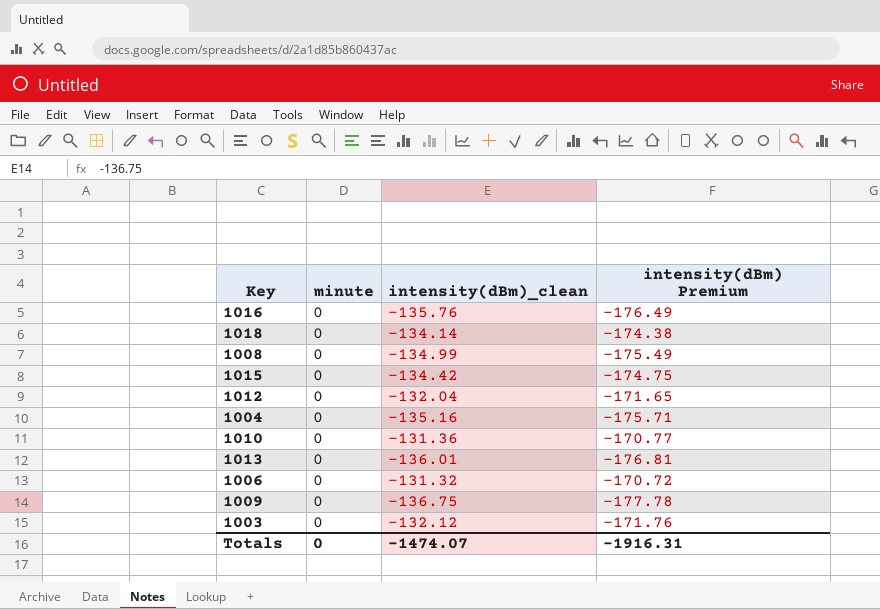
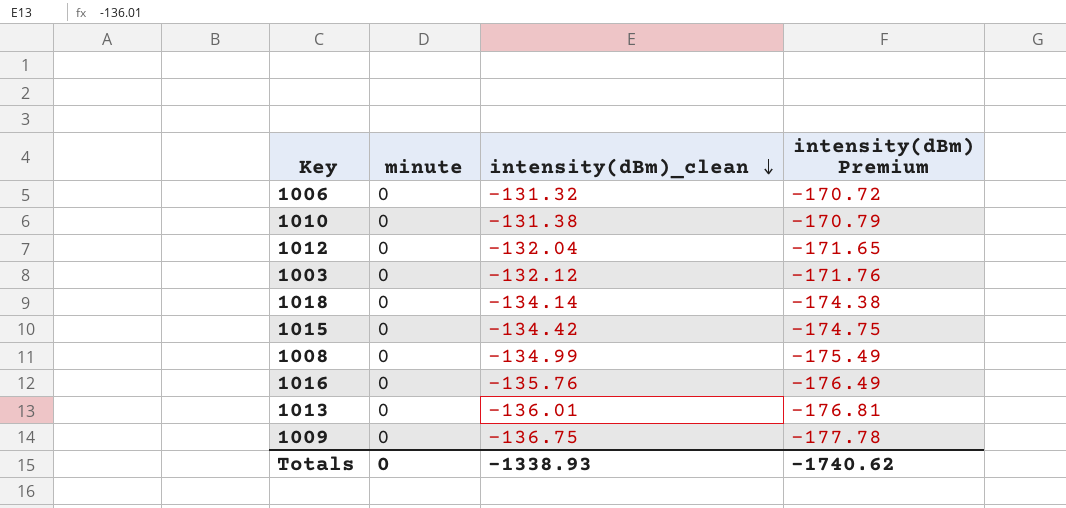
row order: none -> intensity(dBm)_clean descending
row 1004: 0 | -135.16 | -175.71 -> none
1010 | intensity(dBm)_clean: -131.36 -> -131.38
1010 | intensity(dBm) Premium: -170.77 -> -170.79
Totals | intensity(dBm)_clean: -1474.07 -> -1338.93
Totals | intensity(dBm) Premium: -1916.31 -> -1740.62

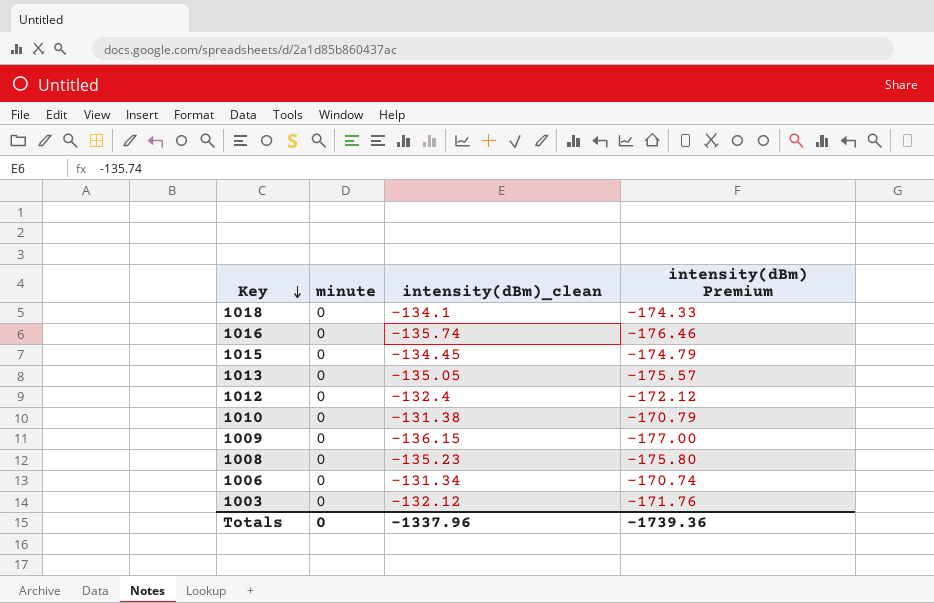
row order: intensity(dBm)_clean descending -> Key descending
1018 | intensity(dBm)_clean: -134.14 -> -134.1
1018 | intensity(dBm) Premium: -174.38 -> -174.33
1016 | intensity(dBm)_clean: -135.76 -> -135.74
1016 | intensity(dBm) Premium: -176.49 -> -176.46
1015 | intensity(dBm)_clean: -134.42 -> -134.45
1015 | intensity(dBm) Premium: -174.75 -> -174.79
1013 | intensity(dBm)_clean: -136.01 -> -135.05
1013 | intensity(dBm) Premium: -176.81 -> -175.57
1012 | intensity(dBm)_clean: -132.04 -> -132.4
1012 | intensity(dBm) Premium: -171.65 -> -172.12
1009 | intensity(dBm)_clean: -136.75 -> -136.15
1009 | intensity(dBm) Premium: -177.78 -> -177.00
1008 | intensity(dBm)_clean: -134.99 -> -135.23
1008 | intensity(dBm) Premium: -175.49 -> -175.80
1006 | intensity(dBm)_clean: -131.32 -> -131.34
1006 | intensity(dBm) Premium: -170.72 -> -170.74
Totals | intensity(dBm)_clean: -1338.93 -> -1337.96
Totals | intensity(dBm) Premium: -1740.62 -> -1739.36

